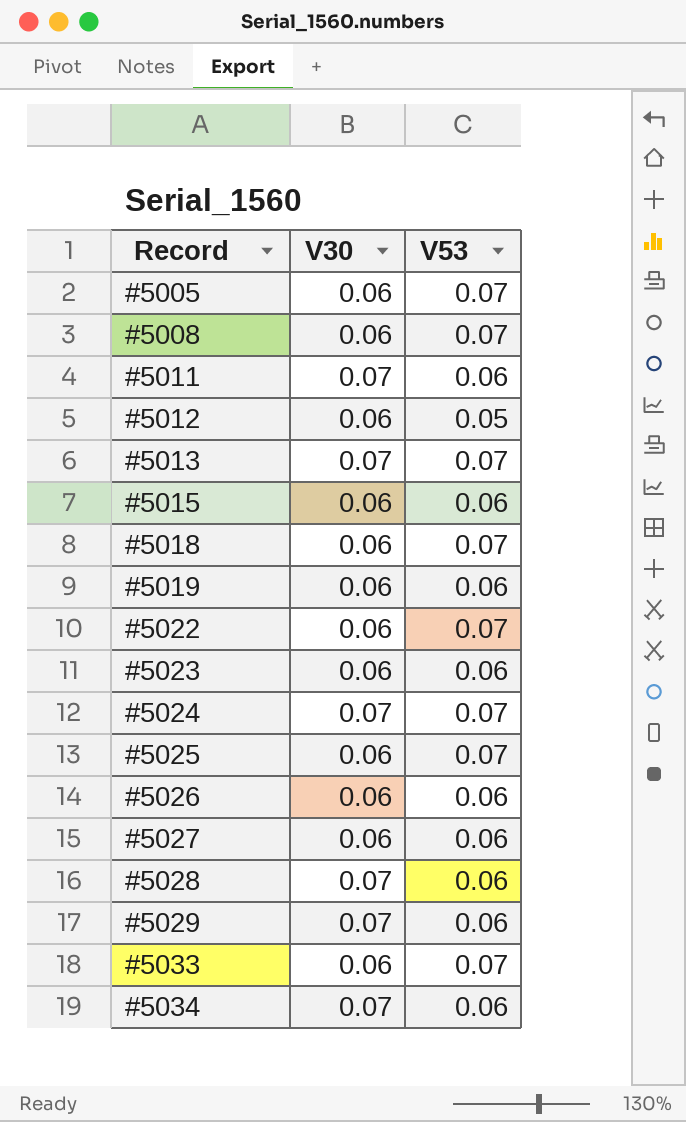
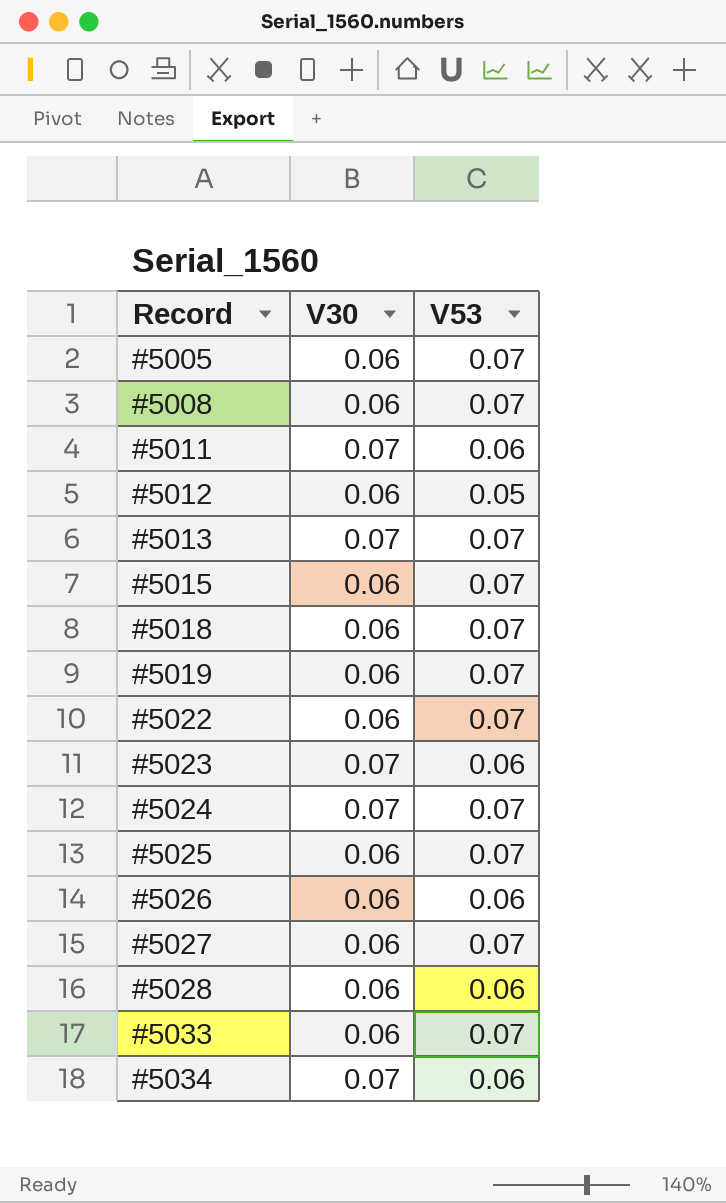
row #5029: 0.07 | 0.06 -> none
#5015 | V53: 0.06 -> 0.07
#5019 | V53: 0.06 -> 0.07
#5023 | V30: 0.06 -> 0.07
#5027 | V53: 0.06 -> 0.07
#5028 | V30: 0.07 -> 0.06

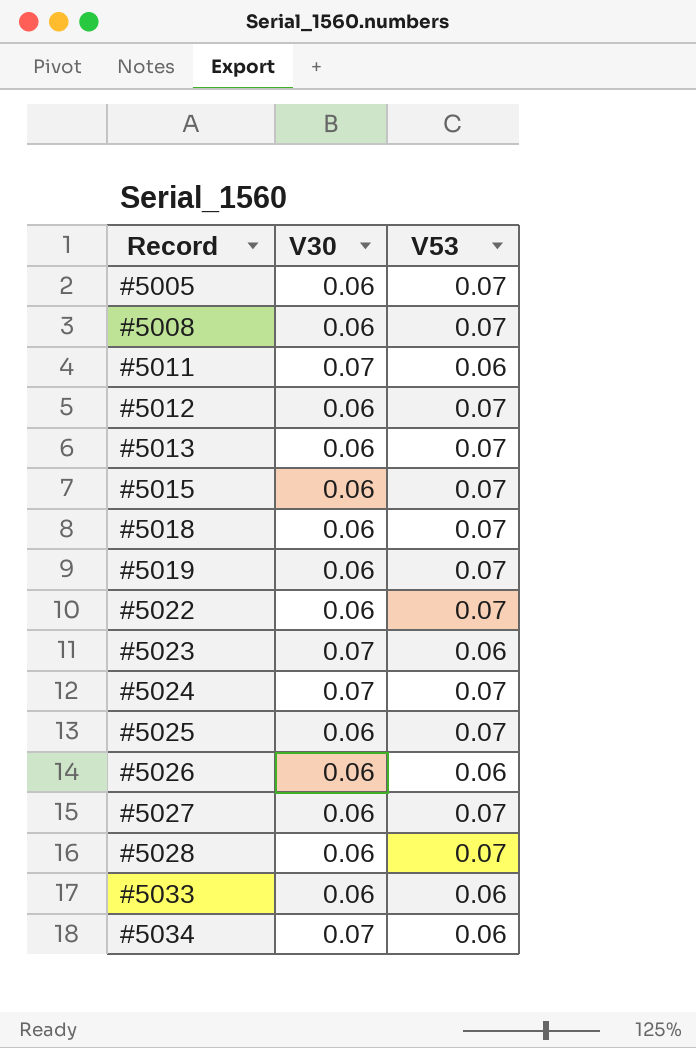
#5012 | V53: 0.05 -> 0.07
#5013 | V30: 0.07 -> 0.06
#5028 | V53: 0.06 -> 0.07
#5033 | V53: 0.07 -> 0.06

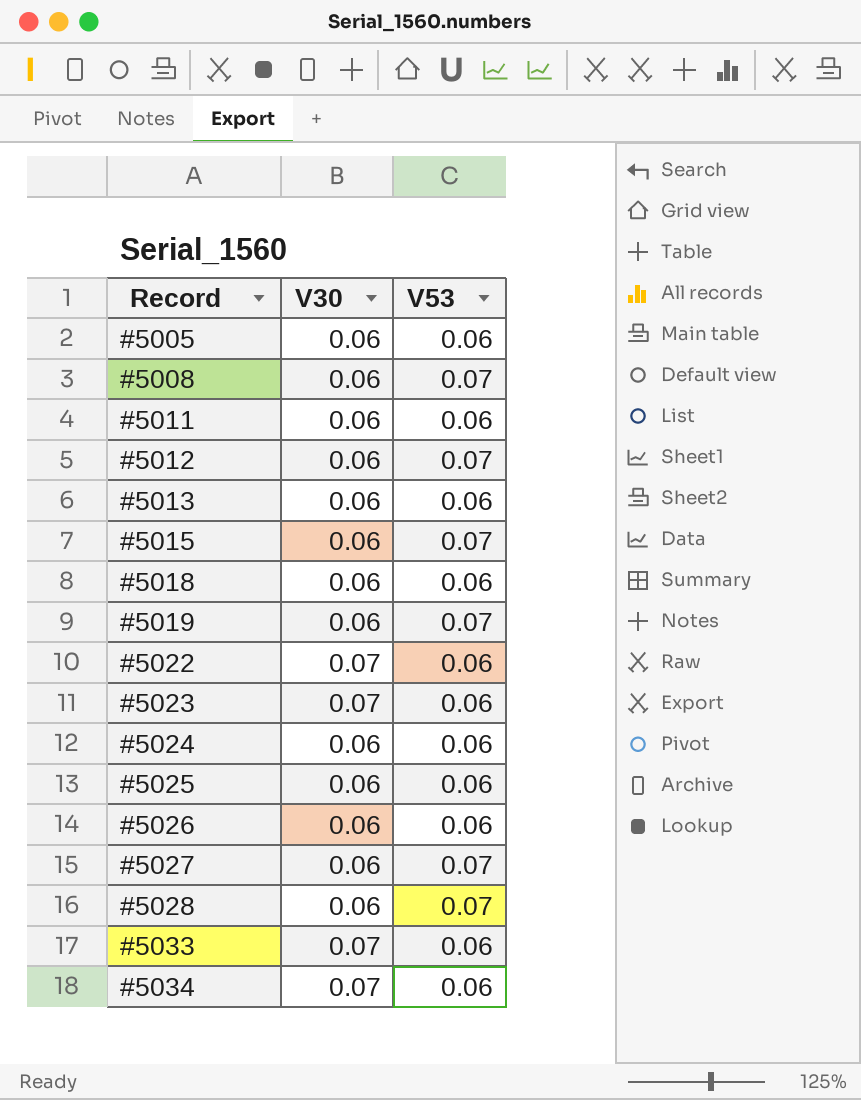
#5005 | V53: 0.07 -> 0.06
#5011 | V30: 0.07 -> 0.06
#5013 | V53: 0.07 -> 0.06
#5018 | V53: 0.07 -> 0.06
#5022 | V30: 0.06 -> 0.07
#5022 | V53: 0.07 -> 0.06
#5024 | V30: 0.07 -> 0.06
#5024 | V53: 0.07 -> 0.06
#5025 | V53: 0.07 -> 0.06
#5033 | V30: 0.06 -> 0.07

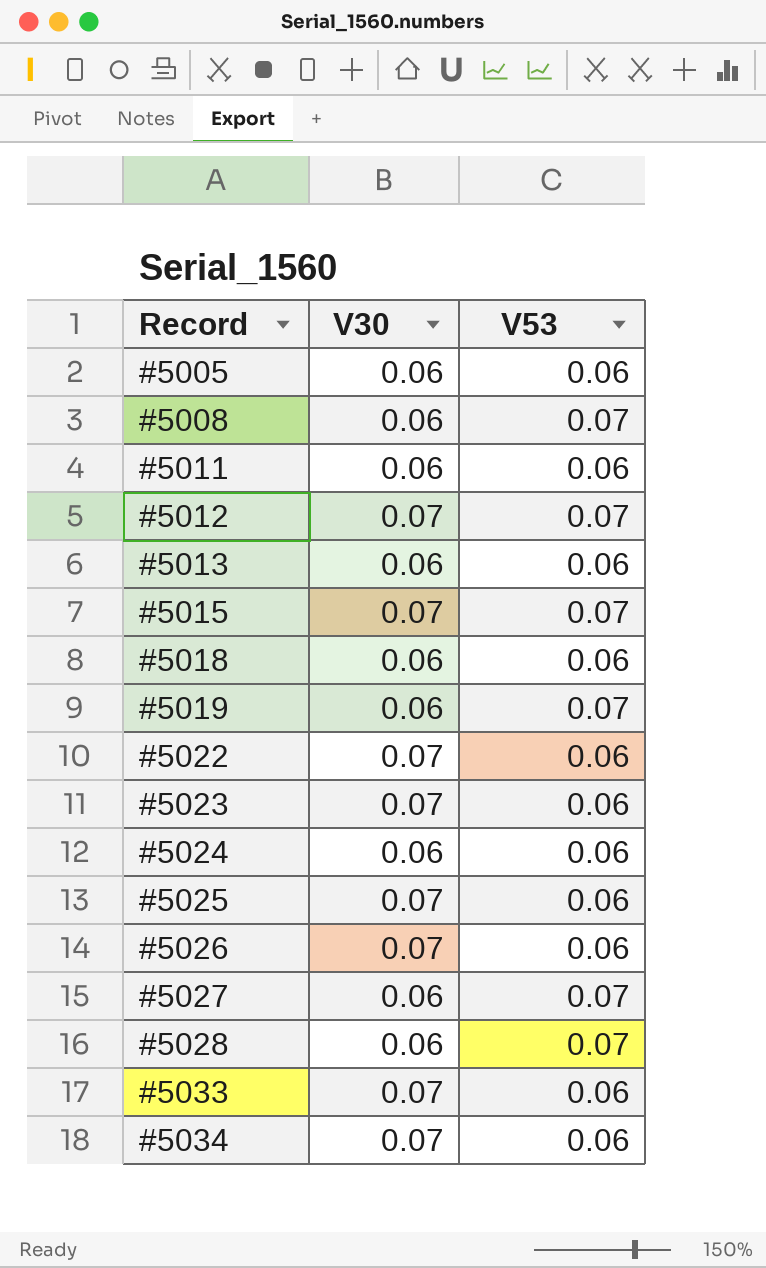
#5012 | V30: 0.06 -> 0.07
#5015 | V30: 0.06 -> 0.07
#5025 | V30: 0.06 -> 0.07
#5026 | V30: 0.06 -> 0.07

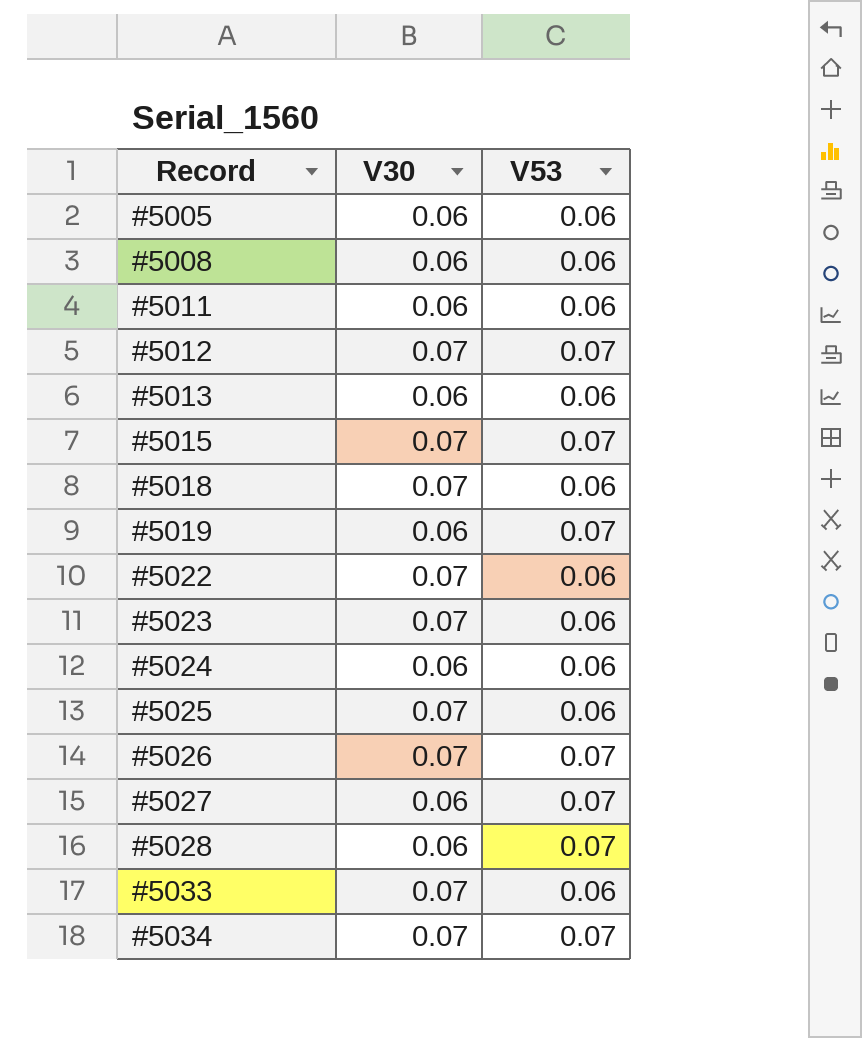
#5008 | V53: 0.07 -> 0.06
#5018 | V30: 0.06 -> 0.07
#5026 | V53: 0.06 -> 0.07
#5034 | V53: 0.06 -> 0.07

